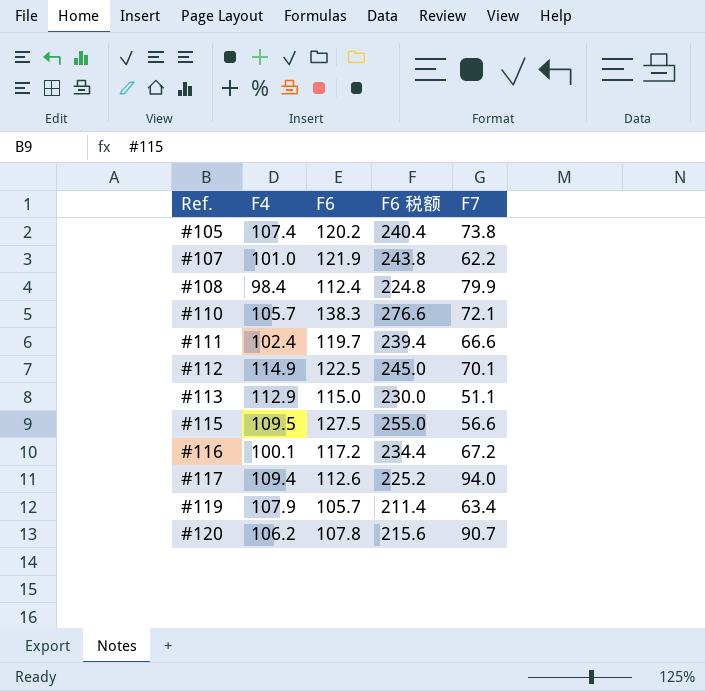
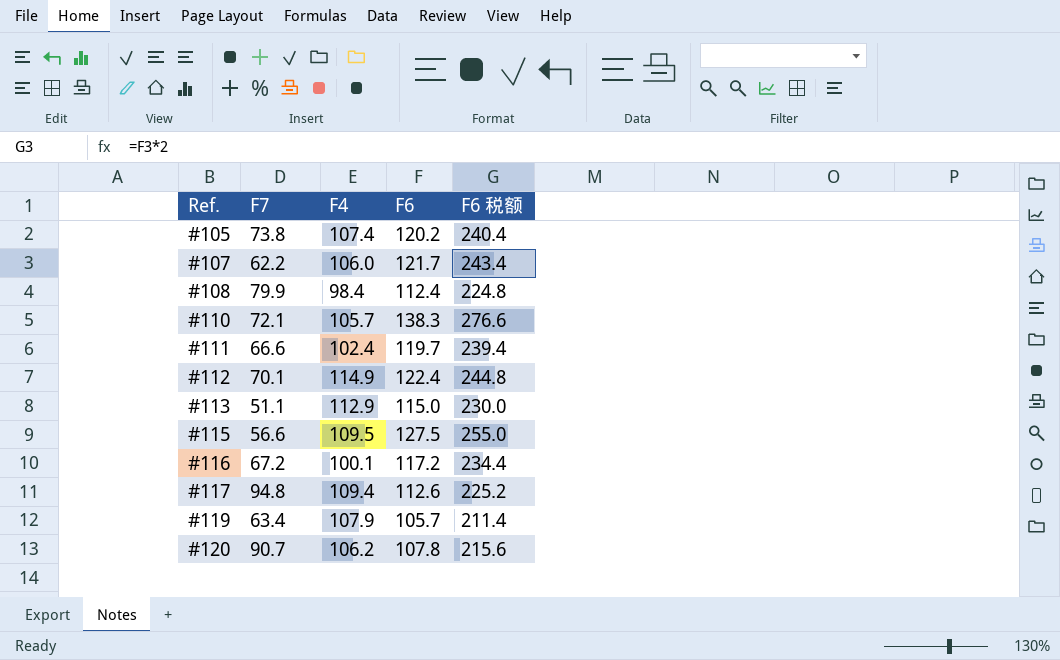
column F7 | position: 5 -> 2
#107 | F4: 101.0 -> 106.0
#107 | F6: 121.9 -> 121.7
#107 | F6 税额: 243.8 -> 243.4
#112 | F6: 122.5 -> 122.4
#112 | F6 税额: 245.0 -> 244.8
#117 | F7: 94.0 -> 94.8

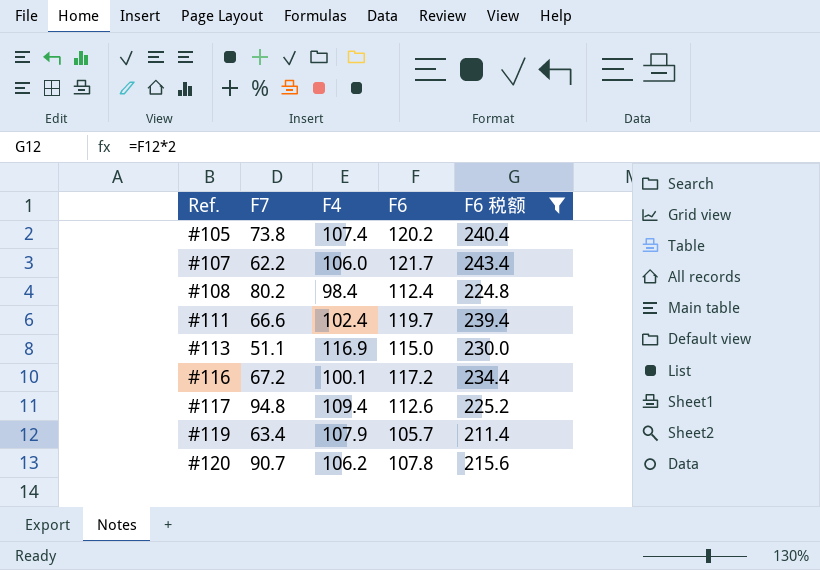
filter: none -> F6 税额 <= 243.4
#108 | F7: 79.9 -> 80.2
#113 | F4: 112.9 -> 116.9

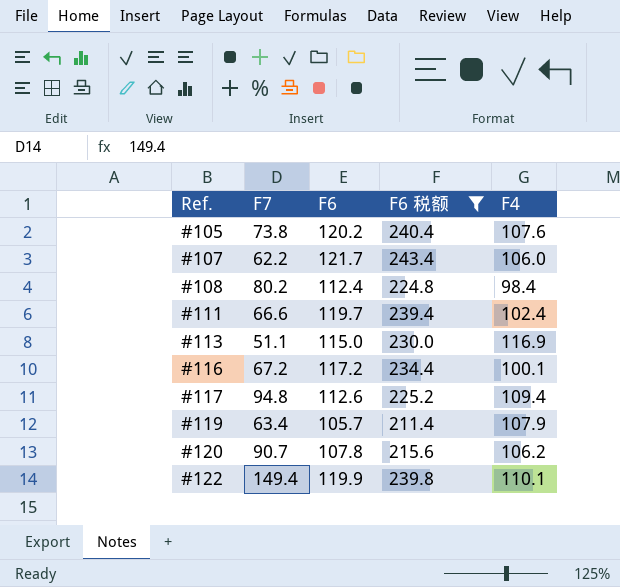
column F4 | position: 3 -> 5
#105 | F4: 107.4 -> 107.6
row #122: none -> 149.4 | 119.9 | 239.8 | 110.1

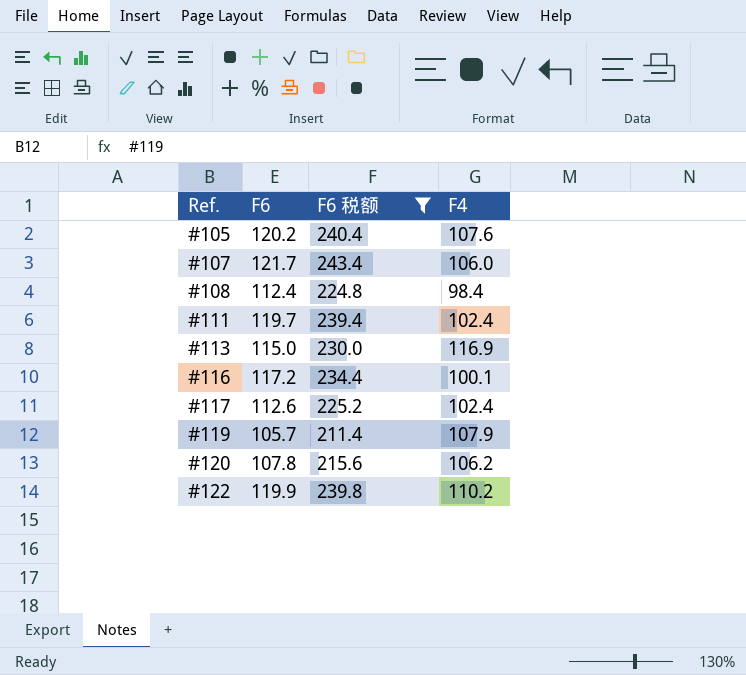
column F7 | position: 2 -> none
#117 | F4: 109.4 -> 102.4
#122 | F4: 110.1 -> 110.2

